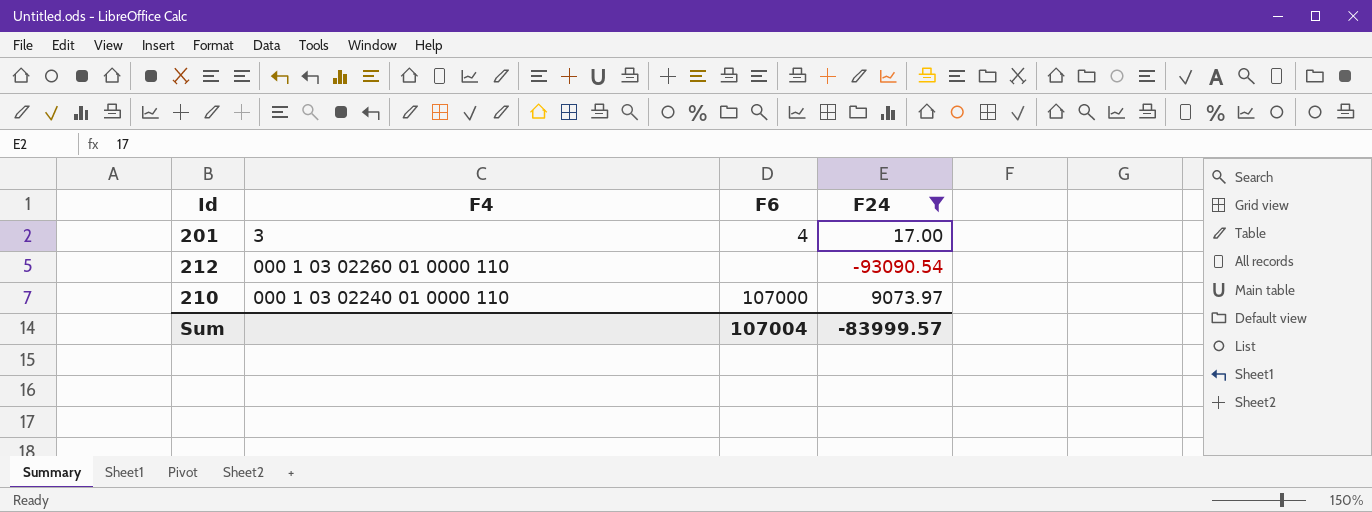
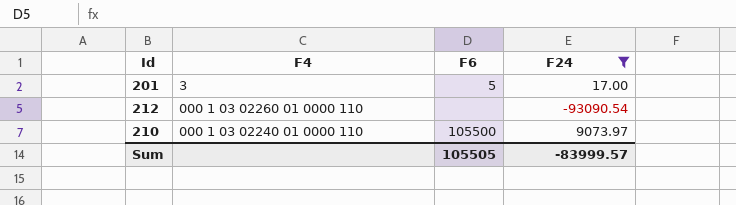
201 | F6: 4 -> 5
210 | F6: 107000 -> 105500
Sum | F6: 107004 -> 105505

